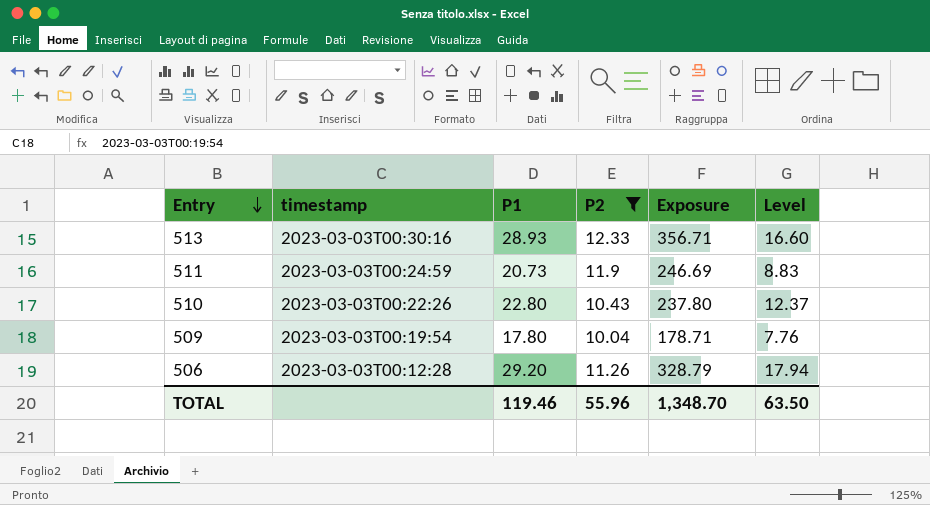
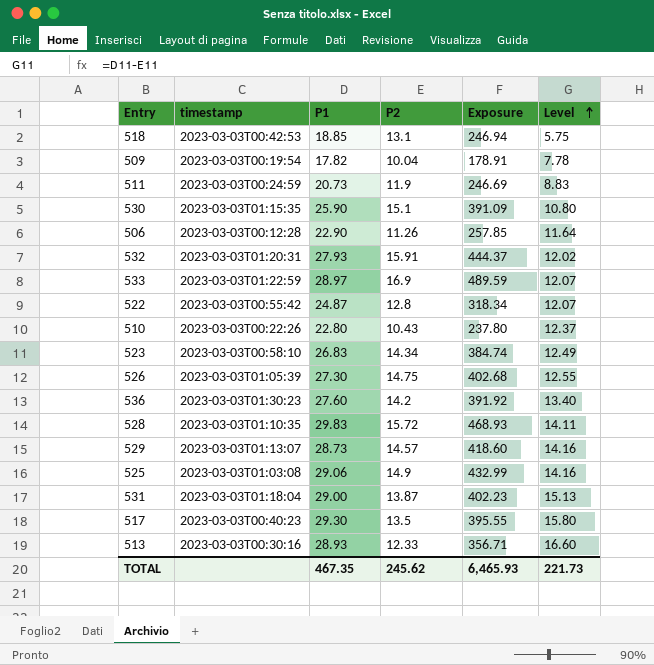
filter: P2 <= 12.33 -> none
row order: Entry descending -> Level ascending
509 | P1: 17.80 -> 17.82
509 | Exposure: 178.71 -> 178.91
509 | Level: 7.76 -> 7.78
506 | P1: 29.20 -> 22.90
506 | Exposure: 328.79 -> 257.85
506 | Level: 17.94 -> 11.64
TOTAL | P1: 119.46 -> 467.35
TOTAL | P2: 55.96 -> 245.62
TOTAL | Exposure: 1,348.70 -> 6,465.93
TOTAL | Level: 63.50 -> 221.73

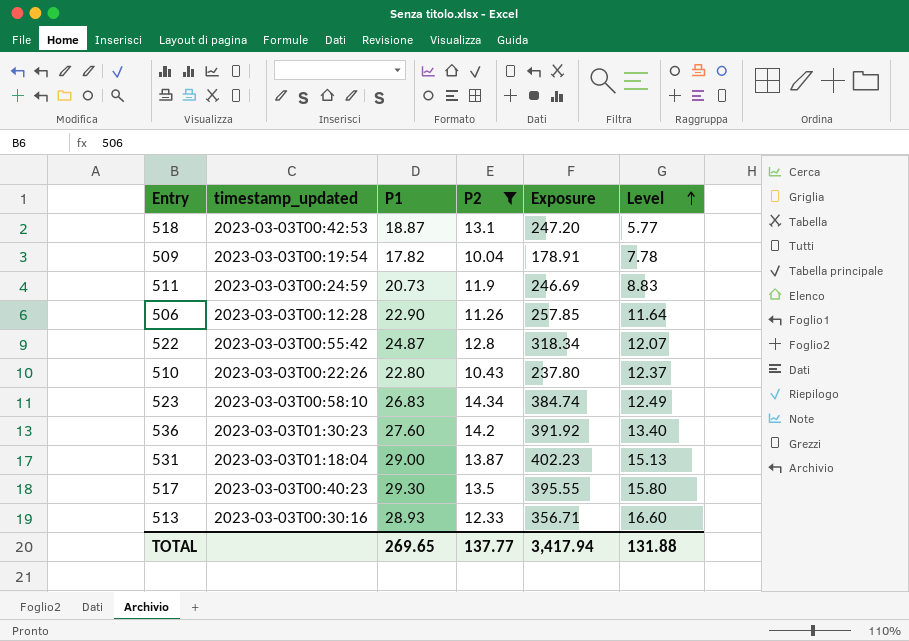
filter: none -> P2 <= 14.34
column name: timestamp -> timestamp_updated
518 | P1: 18.85 -> 18.87
518 | Exposure: 246.94 -> 247.20
518 | Level: 5.75 -> 5.77
TOTAL | P1: 467.35 -> 269.65
TOTAL | P2: 245.62 -> 137.77
TOTAL | Exposure: 6,465.93 -> 3,417.94
TOTAL | Level: 221.73 -> 131.88

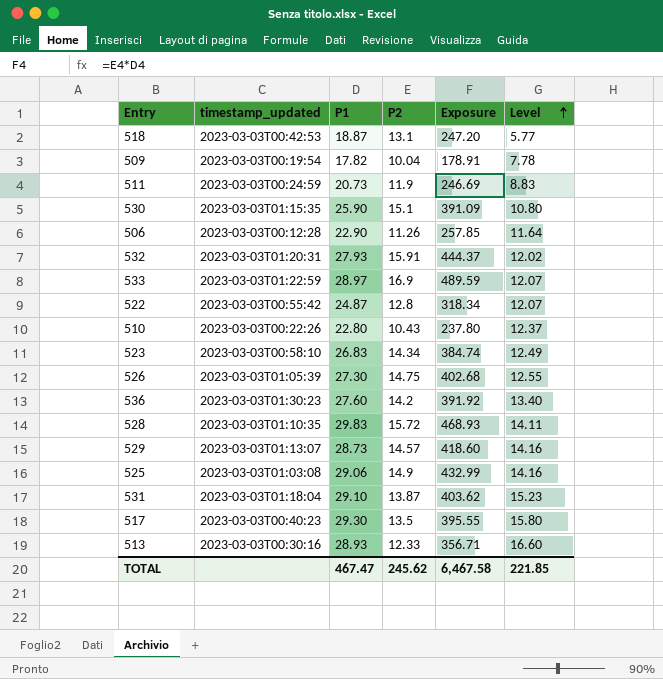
filter: P2 <= 14.34 -> none
531 | P1: 29.00 -> 29.10
531 | Exposure: 402.23 -> 403.62
531 | Level: 15.13 -> 15.23
TOTAL | P1: 269.65 -> 467.47
TOTAL | P2: 137.77 -> 245.62
TOTAL | Exposure: 3,417.94 -> 6,467.58
TOTAL | Level: 131.88 -> 221.85

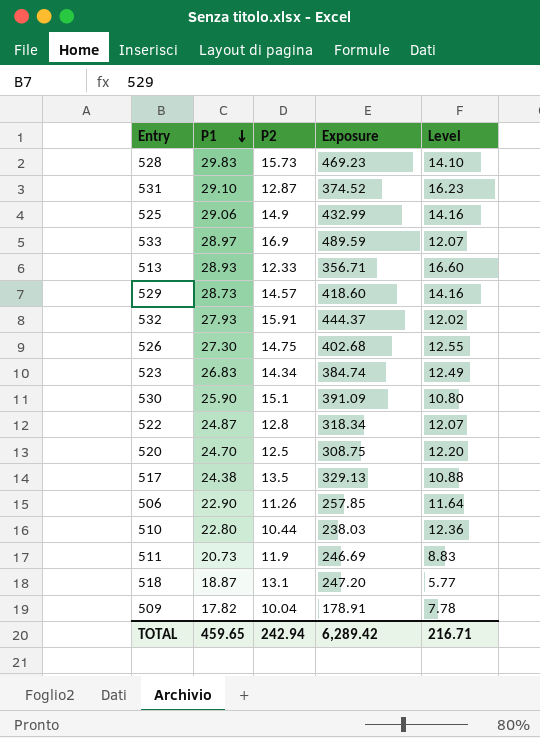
row order: Level ascending -> P1 descending
column timestamp_updated | position: 2 -> none
row 536: 2023-03-03T01:30:23 | 27.60 | 14.2 | 391.92 | 13.40 -> none
528 | P2: 15.72 -> 15.73
528 | Exposure: 468.93 -> 469.23
528 | Level: 14.11 -> 14.10
531 | P2: 13.87 -> 12.87
531 | Exposure: 403.62 -> 374.52
531 | Level: 15.23 -> 16.23
row 520: none -> 24.70 | 12.5 | 308.75 | 12.20
517 | P1: 29.30 -> 24.38
517 | Exposure: 395.55 -> 329.13
517 | Level: 15.80 -> 10.88
510 | P2: 10.43 -> 10.44
510 | Exposure: 237.80 -> 238.03
510 | Level: 12.37 -> 12.36
TOTAL | P1: 467.47 -> 459.65
TOTAL | P2: 245.62 -> 242.94
TOTAL | Exposure: 6,467.58 -> 6,289.42
TOTAL | Level: 221.85 -> 216.71

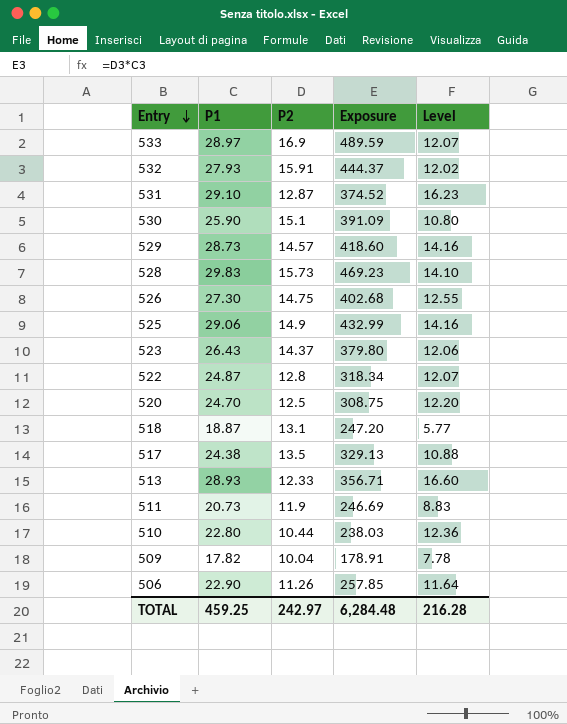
row order: P1 descending -> Entry descending
523 | P1: 26.83 -> 26.43
523 | P2: 14.34 -> 14.37
523 | Exposure: 384.74 -> 379.80
523 | Level: 12.49 -> 12.06
TOTAL | P1: 459.65 -> 459.25
TOTAL | P2: 242.94 -> 242.97
TOTAL | Exposure: 6,289.42 -> 6,284.48
TOTAL | Level: 216.71 -> 216.28

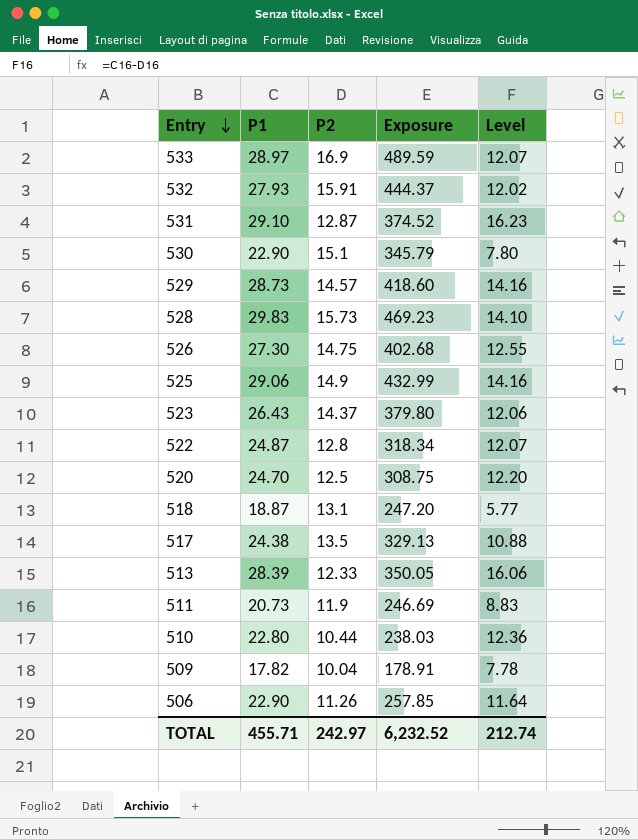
530 | P1: 25.90 -> 22.90
530 | Exposure: 391.09 -> 345.79
530 | Level: 10.80 -> 7.80
513 | P1: 28.93 -> 28.39
513 | Exposure: 356.71 -> 350.05
513 | Level: 16.60 -> 16.06
TOTAL | P1: 459.25 -> 455.71
TOTAL | Exposure: 6,284.48 -> 6,232.52
TOTAL | Level: 216.28 -> 212.74

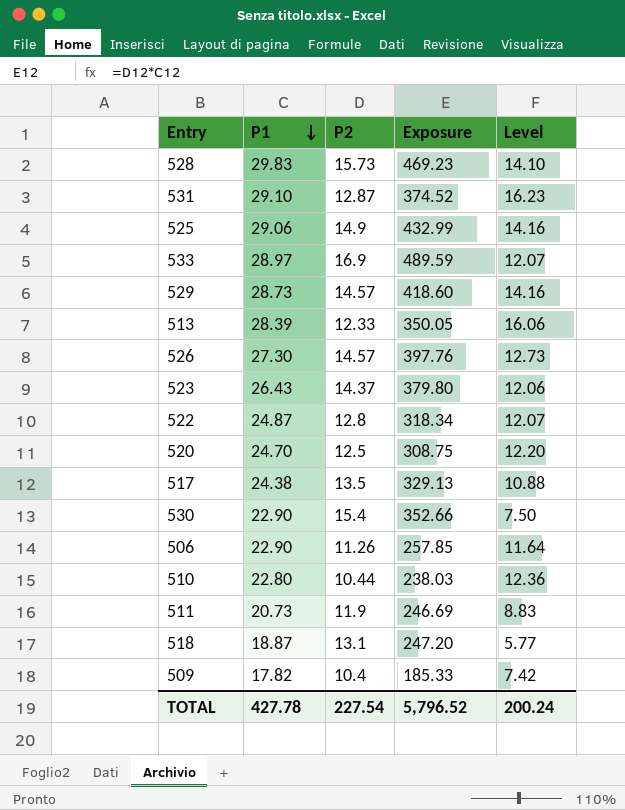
row order: Entry descending -> P1 descending
row 532: 27.93 | 15.91 | 444.37 | 12.02 -> none
526 | P2: 14.75 -> 14.57
526 | Exposure: 402.68 -> 397.76
526 | Level: 12.55 -> 12.73
530 | P2: 15.1 -> 15.4
530 | Exposure: 345.79 -> 352.66
530 | Level: 7.80 -> 7.50
509 | P2: 10.04 -> 10.4
509 | Exposure: 178.91 -> 185.33
509 | Level: 7.78 -> 7.42
TOTAL | P1: 455.71 -> 427.78
TOTAL | P2: 242.97 -> 227.54
TOTAL | Exposure: 6,232.52 -> 5,796.52
TOTAL | Level: 212.74 -> 200.24

